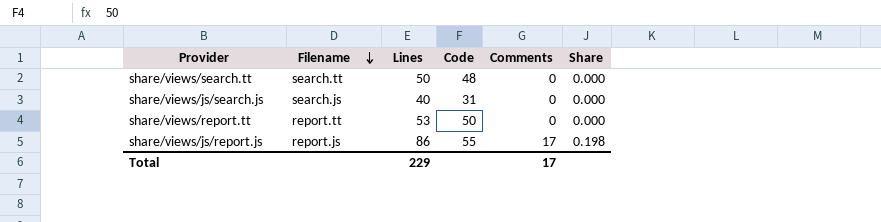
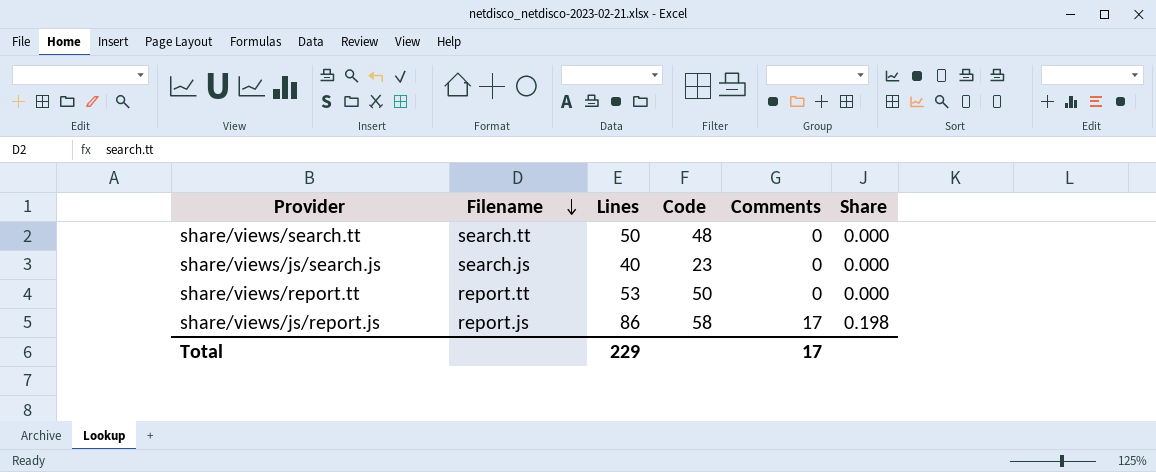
share/views/js/search.js | Code: 31 -> 23
share/views/js/report.js | Code: 55 -> 58

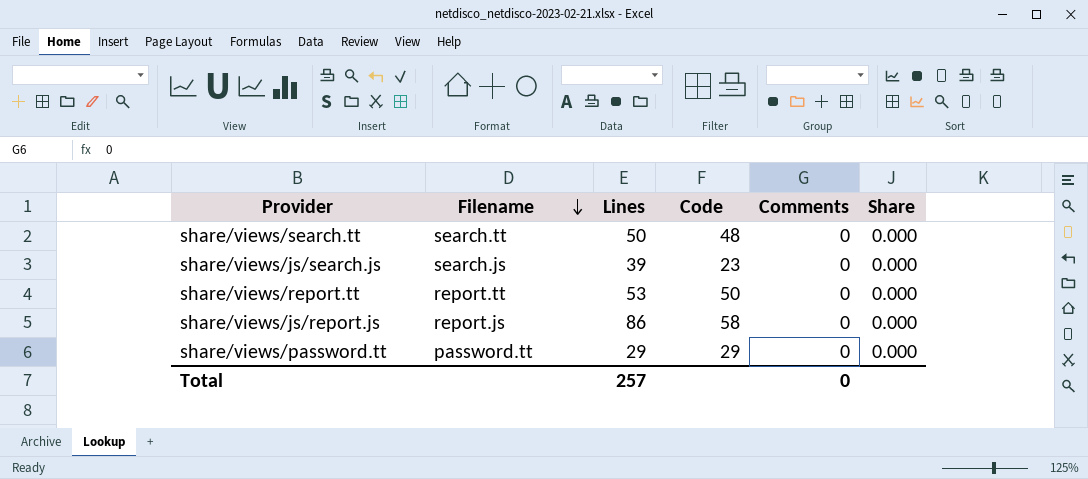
share/views/js/search.js | Lines: 40 -> 39
share/views/js/report.js | Comments: 17 -> 0
share/views/js/report.js | Share: 0.198 -> 0.000
row share/views/password.tt: none -> password.tt | 29 | 29 | 0 | 0.000
Total | Lines: 229 -> 257
Total | Comments: 17 -> 0

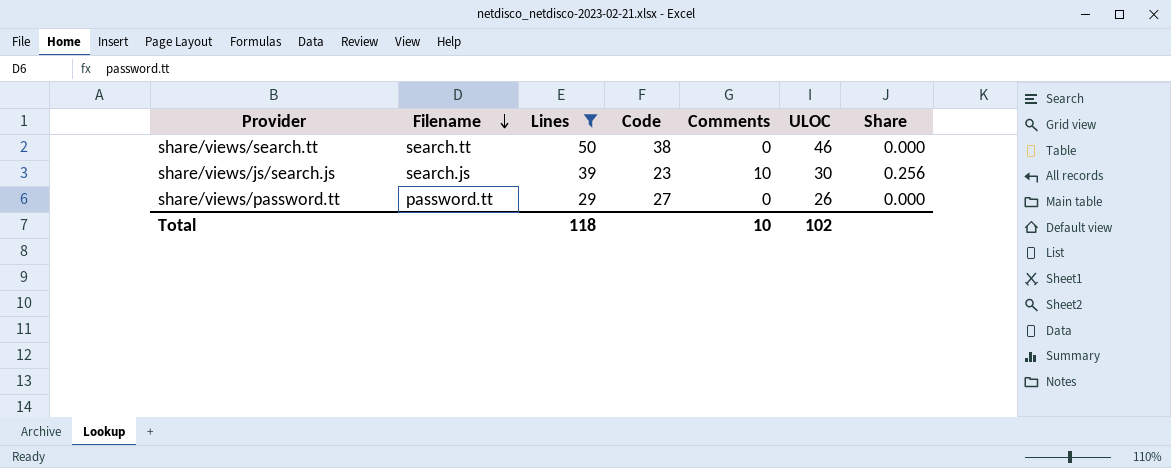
filter: none -> Lines <= 50
column ULOC | position: none -> 6
share/views/search.tt | Code: 48 -> 38
share/views/js/search.js | Comments: 0 -> 10
share/views/js/search.js | Share: 0.000 -> 0.256
share/views/password.tt | Code: 29 -> 27
Total | Lines: 257 -> 118
Total | Comments: 0 -> 10

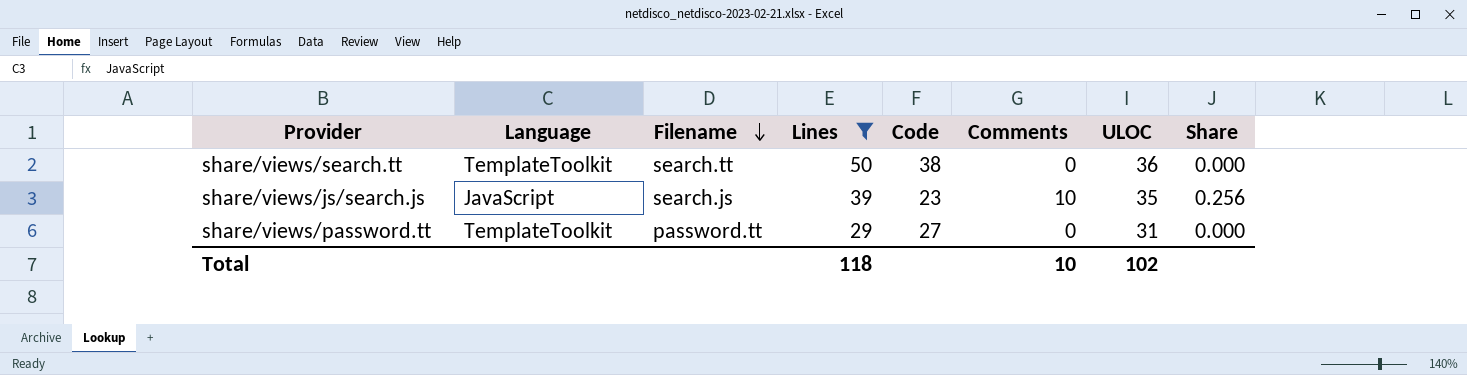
column Language | position: none -> 2
share/views/search.tt | ULOC: 46 -> 36
share/views/js/search.js | ULOC: 30 -> 35
share/views/password.tt | ULOC: 26 -> 31

